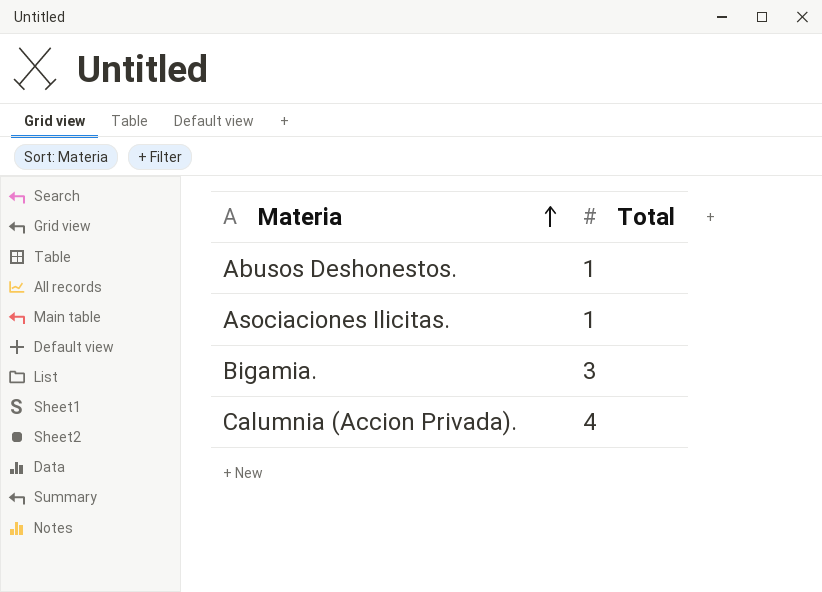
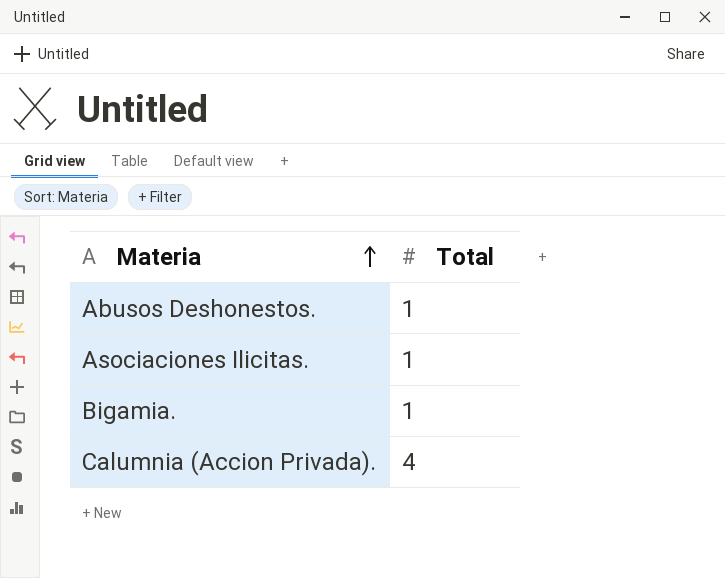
Bigamia. | Total: 3 -> 1

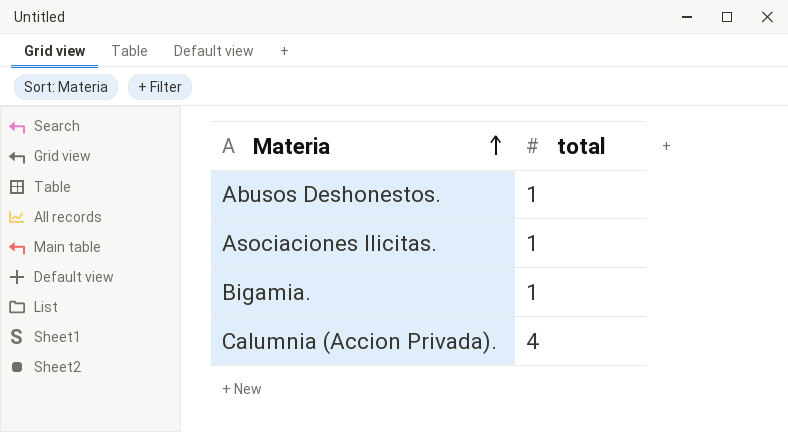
column name: Total -> total

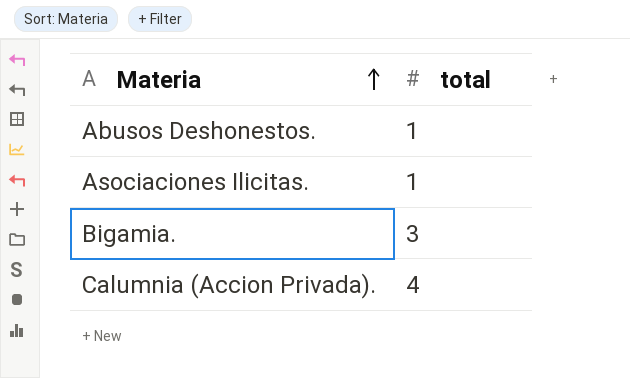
Bigamia. | total: 1 -> 3

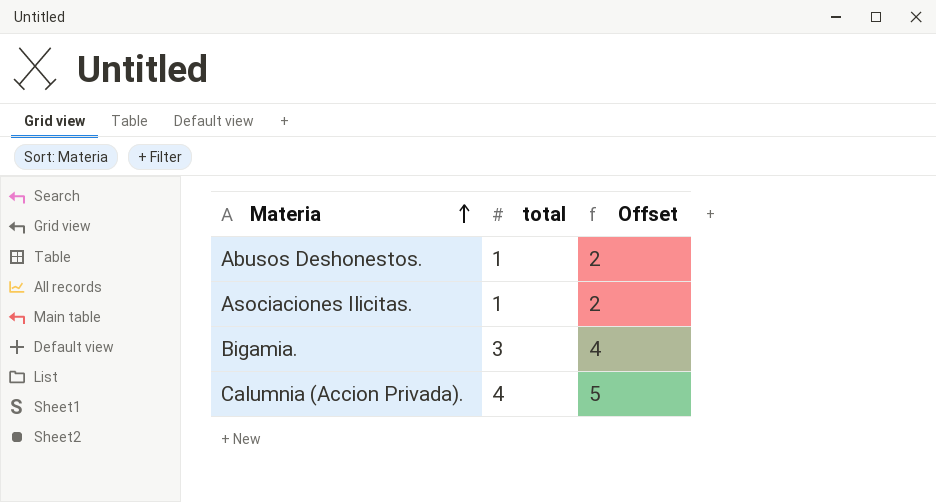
column Offset | formula: none -> [total] + 1

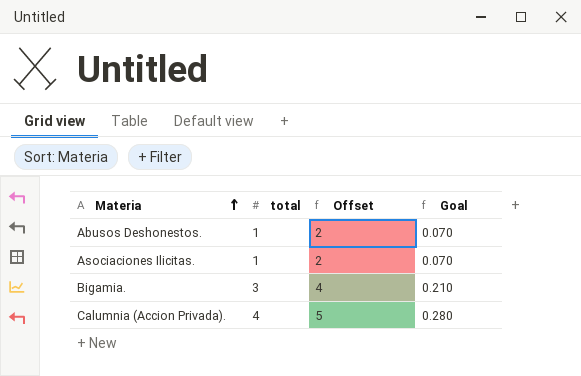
column Goal | formula: none -> [total] * 0.07

